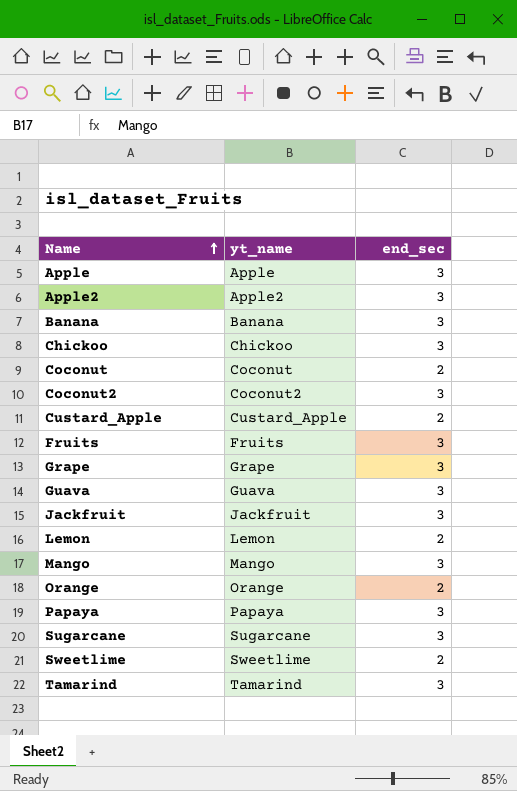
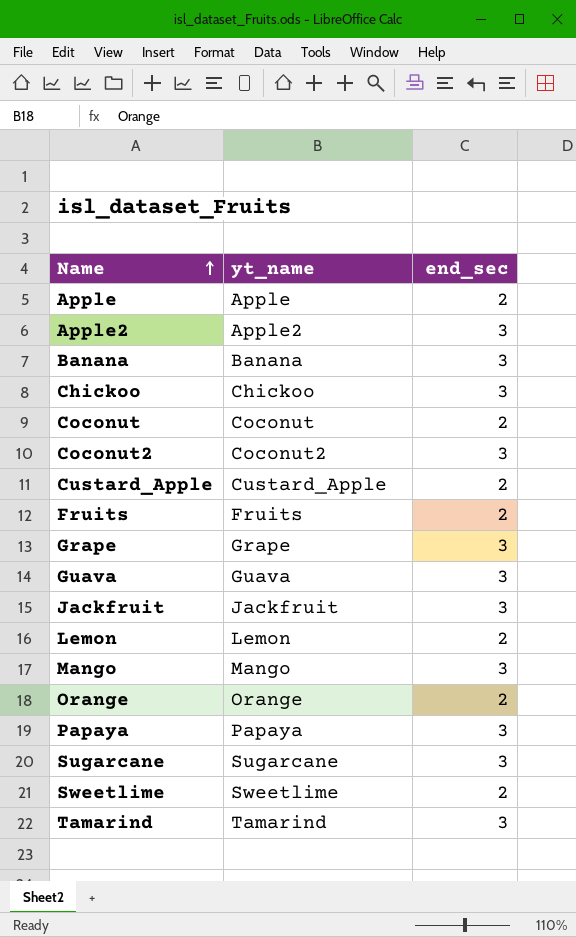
Apple | end_sec: 3 -> 2
Fruits | end_sec: 3 -> 2

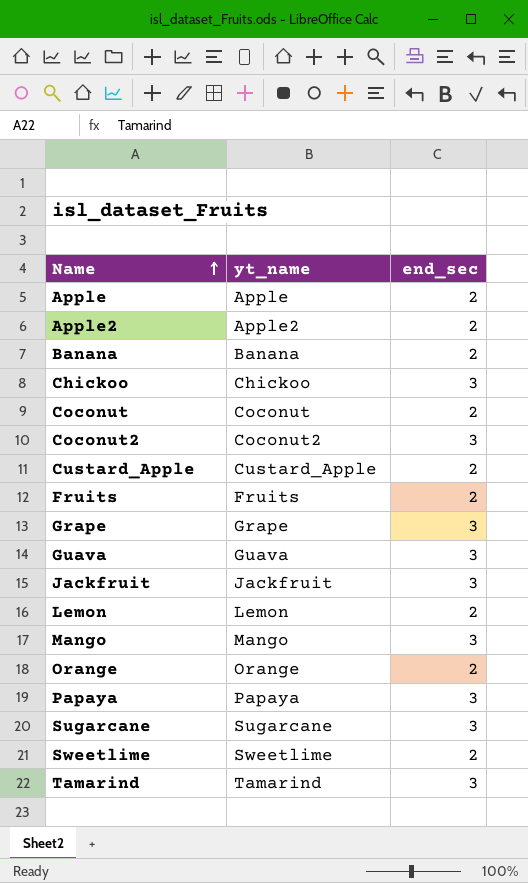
Apple2 | end_sec: 3 -> 2
Banana | end_sec: 3 -> 2

